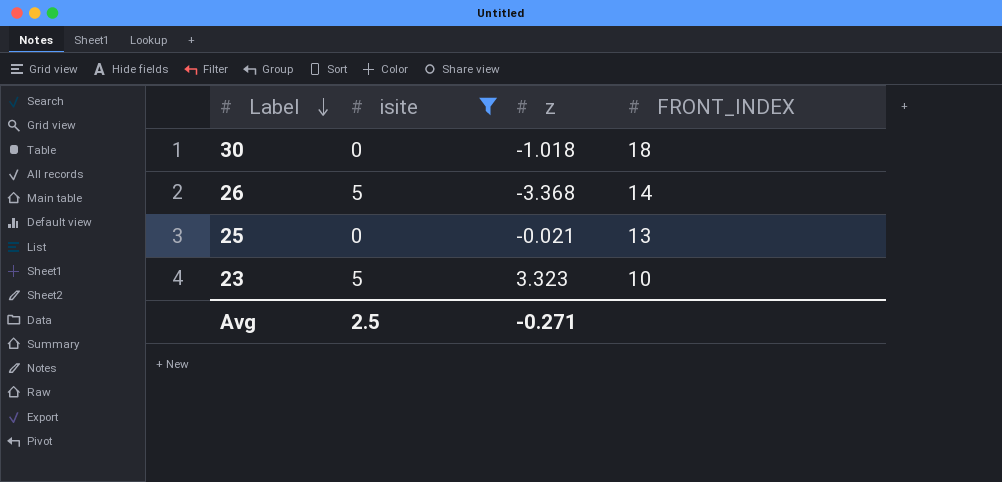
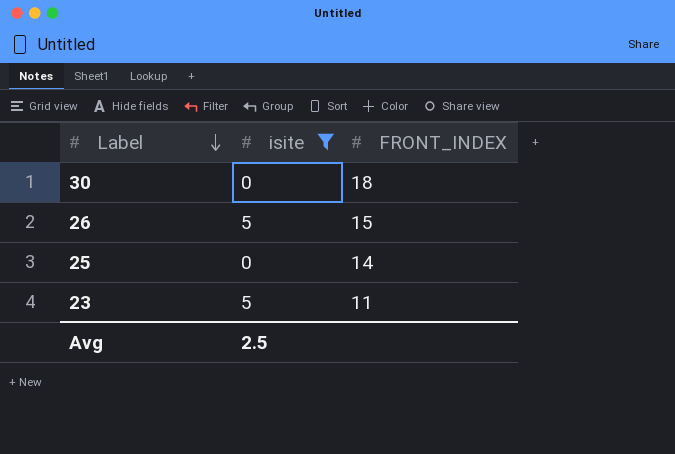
column z | position: 3 -> none
26 | FRONT_INDEX: 14 -> 15
25 | FRONT_INDEX: 13 -> 14
23 | FRONT_INDEX: 10 -> 11

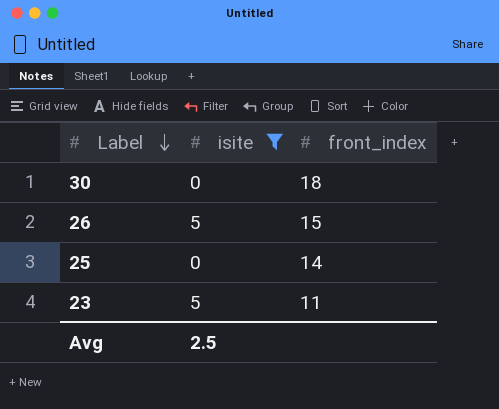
column name: FRONT_INDEX -> front_index

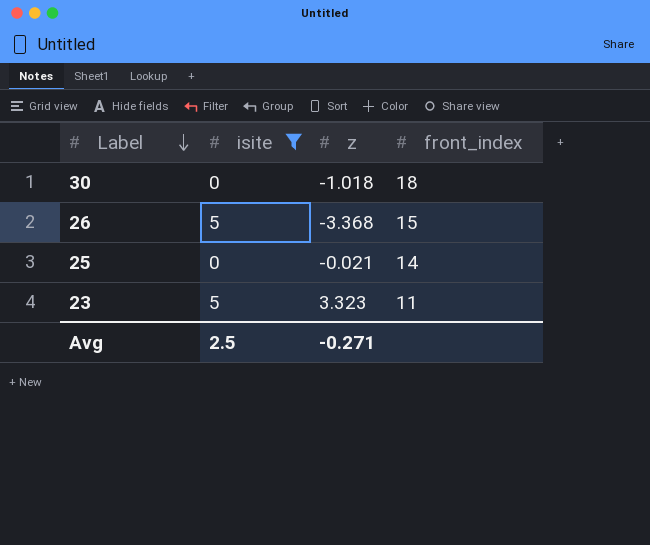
column z | position: none -> 3

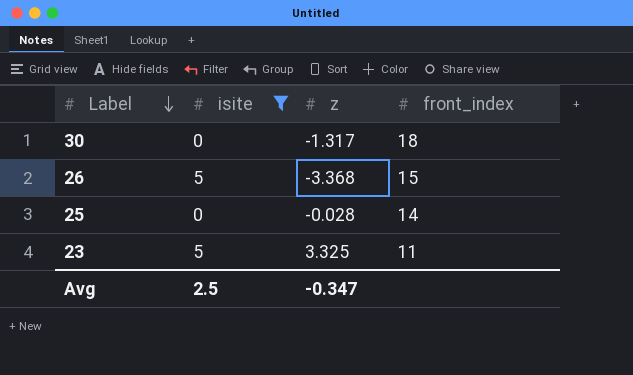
30 | z: -1.018 -> -1.317
25 | z: -0.021 -> -0.028
23 | z: 3.323 -> 3.325
Avg | z: -0.271 -> -0.347

